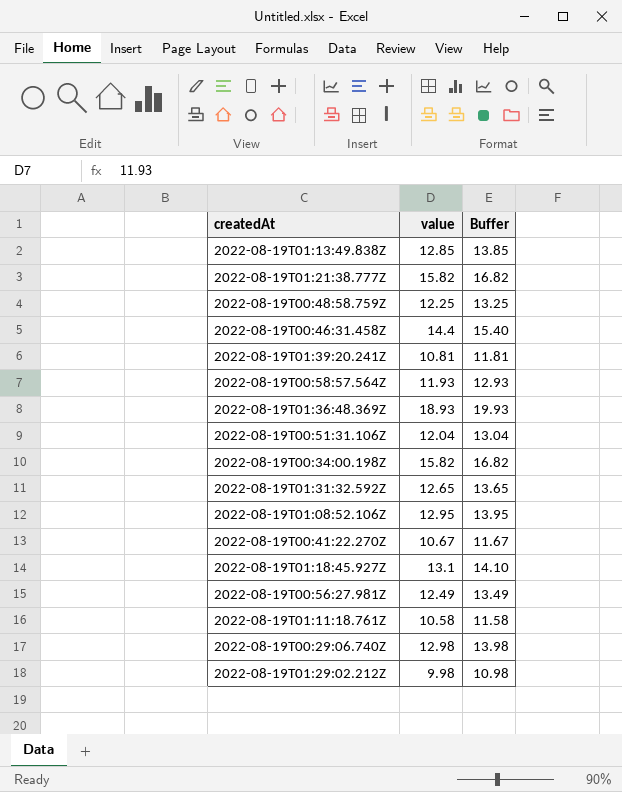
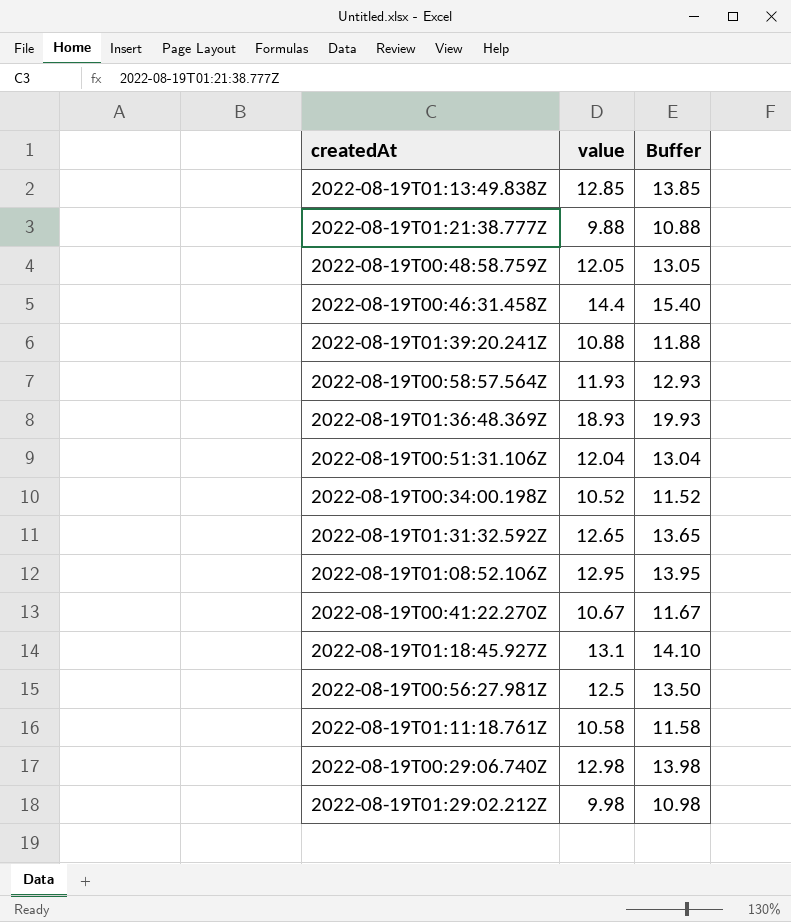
2022-08-19T01:21:38.777Z | value: 15.82 -> 9.88
2022-08-19T01:21:38.777Z | Buffer: 16.82 -> 10.88
2022-08-19T00:48:58.759Z | value: 12.25 -> 12.05
2022-08-19T00:48:58.759Z | Buffer: 13.25 -> 13.05
2022-08-19T01:39:20.241Z | value: 10.81 -> 10.88
2022-08-19T01:39:20.241Z | Buffer: 11.81 -> 11.88
2022-08-19T00:34:00.198Z | value: 15.82 -> 10.52
2022-08-19T00:34:00.198Z | Buffer: 16.82 -> 11.52
2022-08-19T00:56:27.981Z | value: 12.49 -> 12.5
2022-08-19T00:56:27.981Z | Buffer: 13.49 -> 13.50

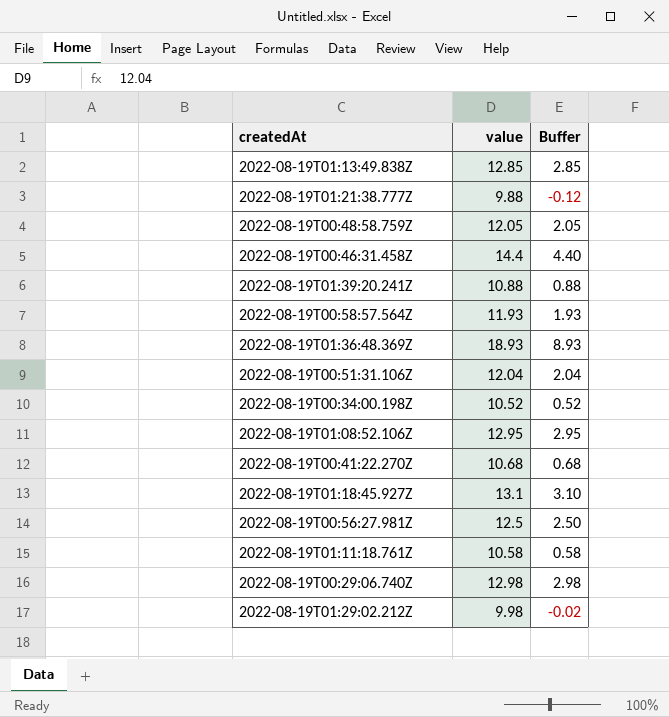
column Buffer | formula: [value] + 1 -> [value] - 10
row 2022-08-19T01:31:32.592Z: 12.65 | 13.65 -> none
2022-08-19T00:41:22.270Z | value: 10.67 -> 10.68

